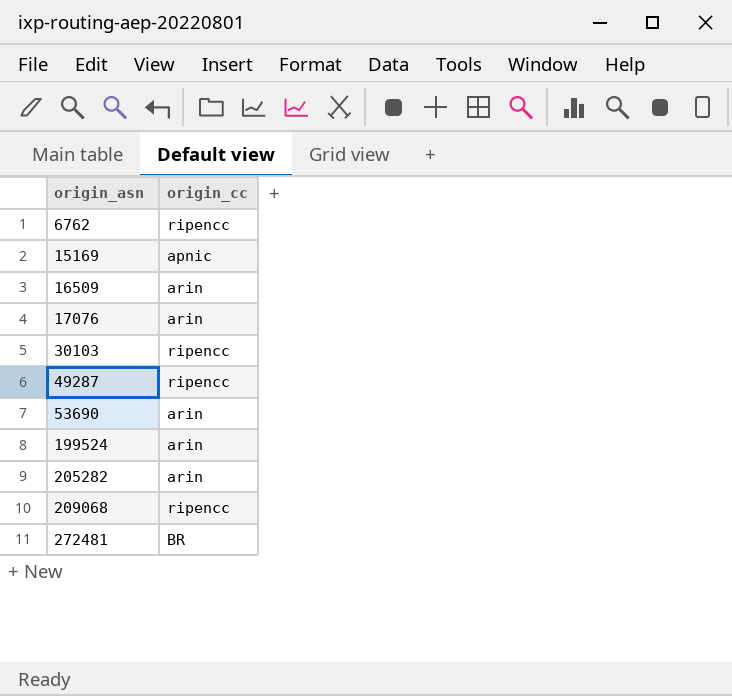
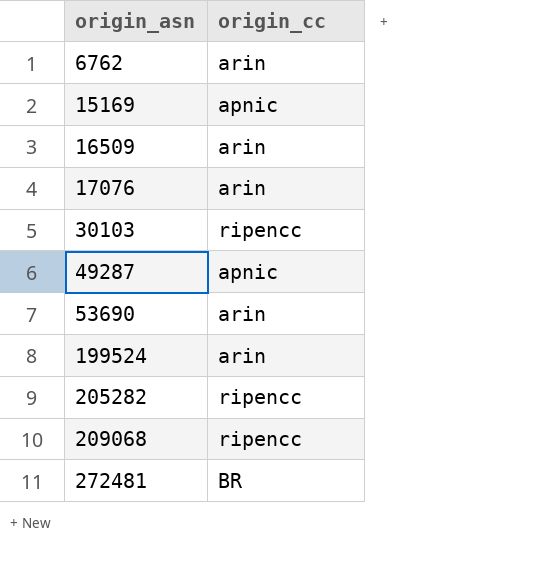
6762 | origin_cc: ripencc -> arin
49287 | origin_cc: ripencc -> apnic
205282 | origin_cc: arin -> ripencc

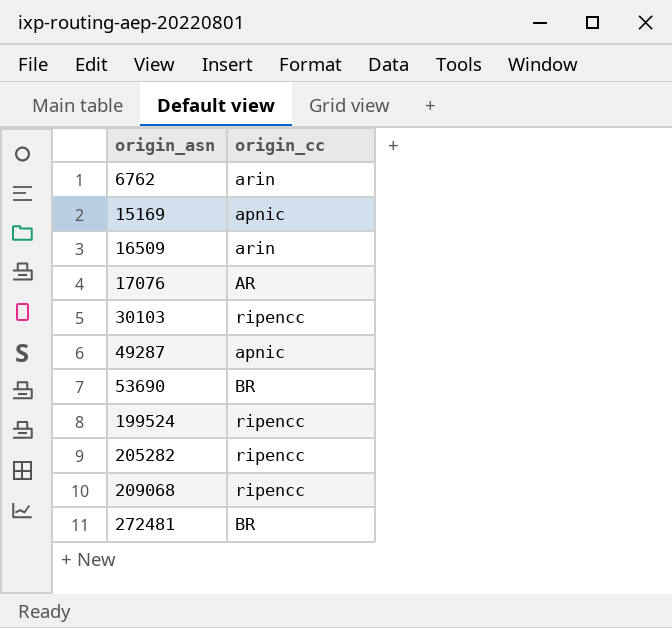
17076 | origin_cc: arin -> AR
53690 | origin_cc: arin -> BR
199524 | origin_cc: arin -> ripencc

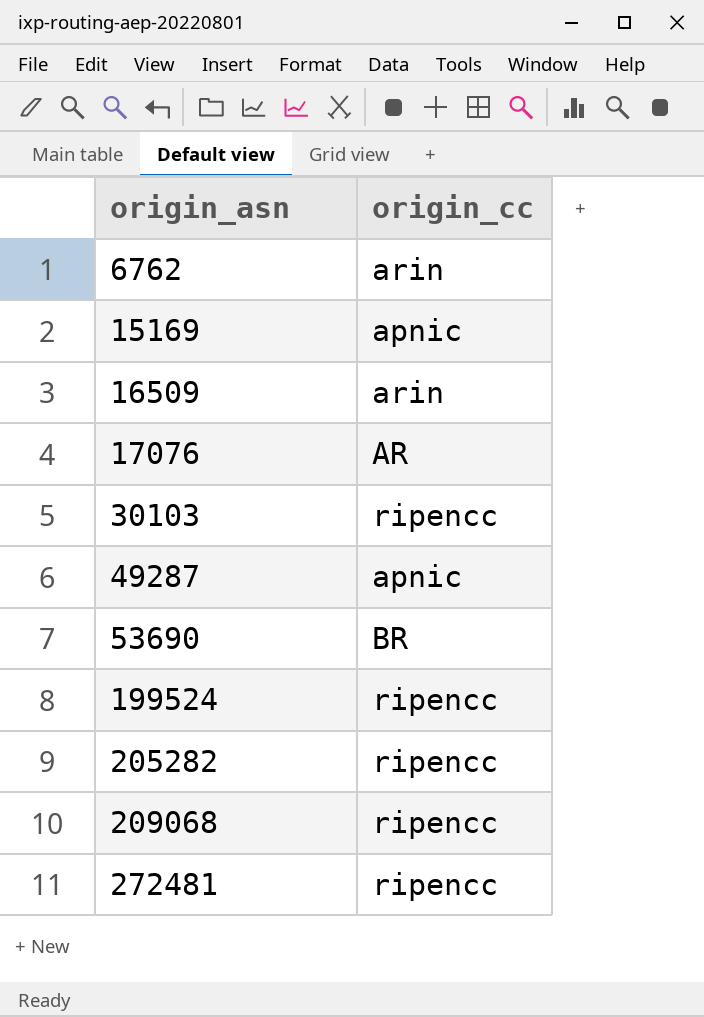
272481 | origin_cc: BR -> ripencc

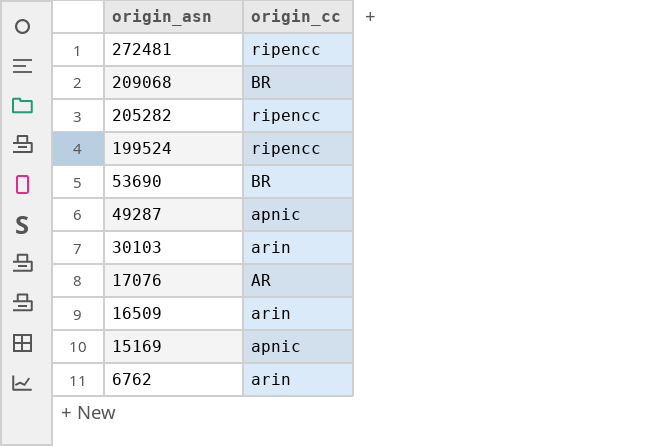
row order: origin_asn ascending -> origin_asn descending
209068 | origin_cc: ripencc -> BR
30103 | origin_cc: ripencc -> arin

